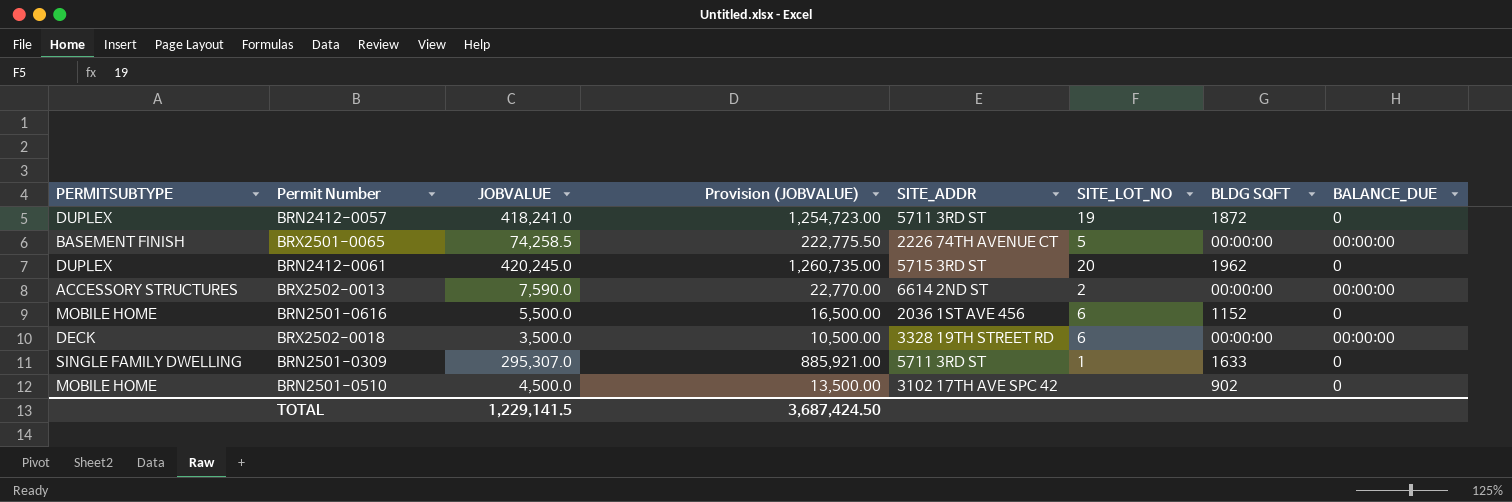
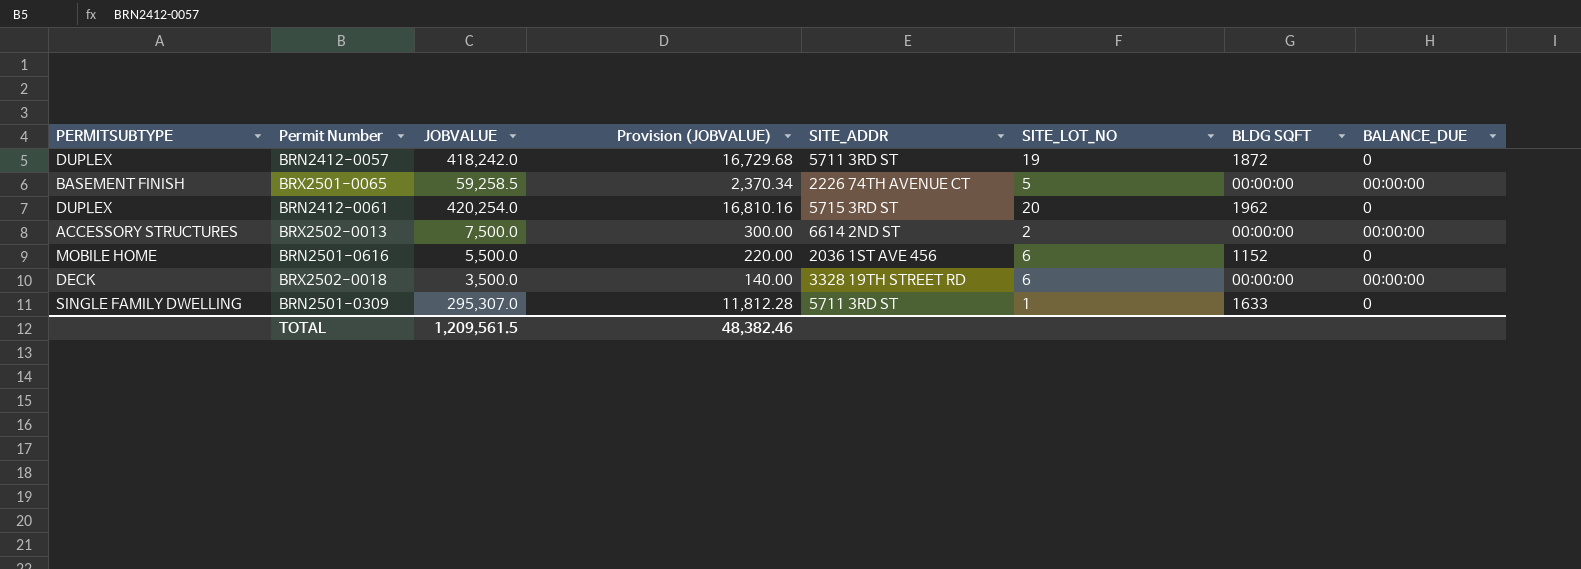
column Provision (JOBVALUE) | formula: [JOBVALUE] * 3 -> [JOBVALUE] * 0.04
row BRN2501-0510: MOBILE HOME | 4,500.0 | 13,500.00 | 3102 17TH AVE SPC 42 | none | 902 | 0 -> none
BRN2412-0057 | JOBVALUE: 418,241.0 -> 418,242.0
BRX2501-0065 | JOBVALUE: 74,258.5 -> 59,258.5
BRN2412-0061 | JOBVALUE: 420,245.0 -> 420,254.0
BRX2502-0013 | JOBVALUE: 7,590.0 -> 7,500.0
TOTAL | JOBVALUE: 1,229,141.5 -> 1,209,561.5
TOTAL | Provision (JOBVALUE): 3,687,424.50 -> 48,382.46

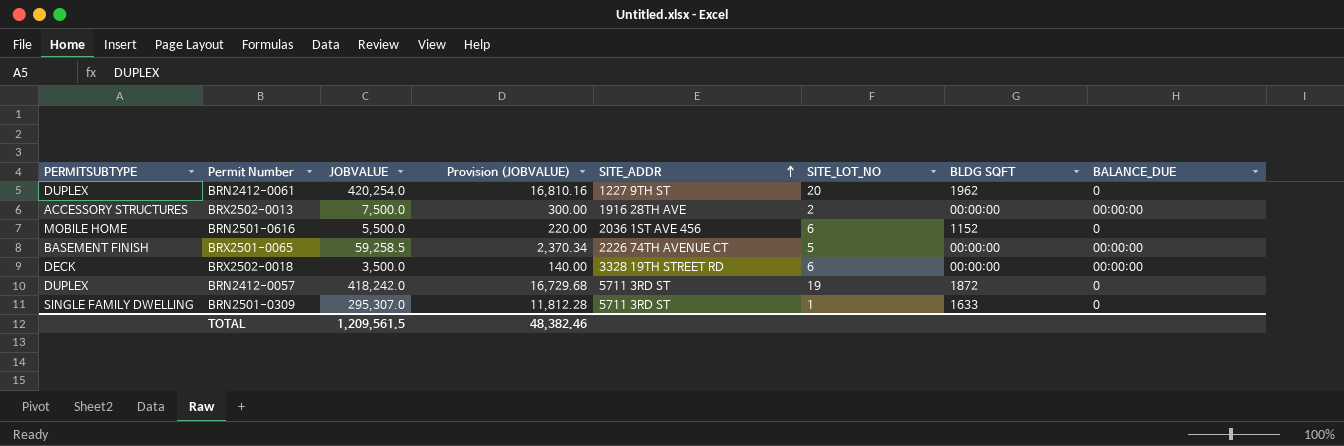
row order: none -> SITE_ADDR ascending
BRN2412-0061 | SITE_ADDR: 5715 3RD ST -> 1227 9TH ST
BRX2502-0013 | SITE_ADDR: 6614 2ND ST -> 1916 28TH AVE

